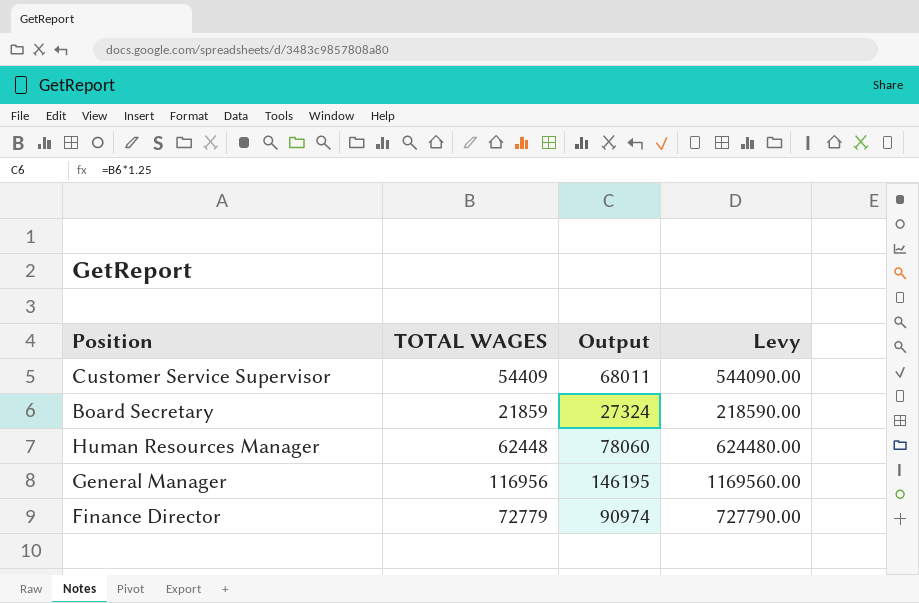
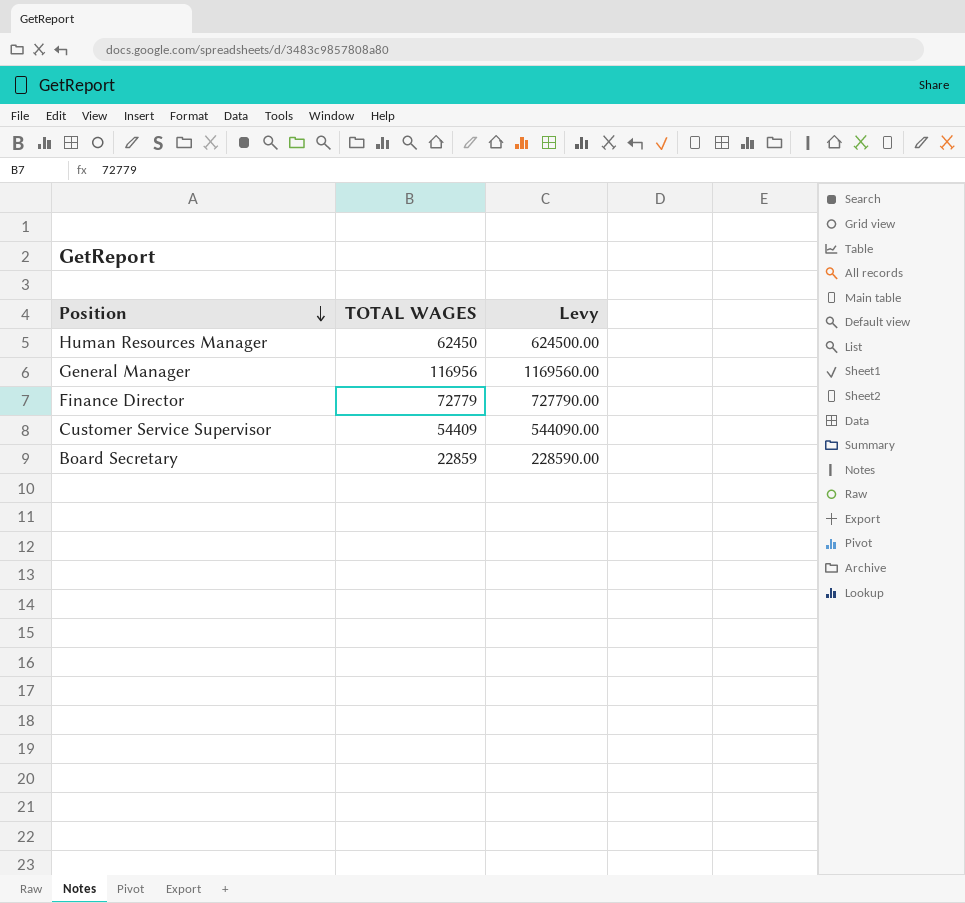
row order: none -> Position descending
column Output | formula: [TOTAL WAGES] * 1.25 -> none
Human Resources Manager | TOTAL WAGES: 62448 -> 62450
Human Resources Manager | Levy: 624480.00 -> 624500.00
Board Secretary | TOTAL WAGES: 21859 -> 22859
Board Secretary | Levy: 218590.00 -> 228590.00

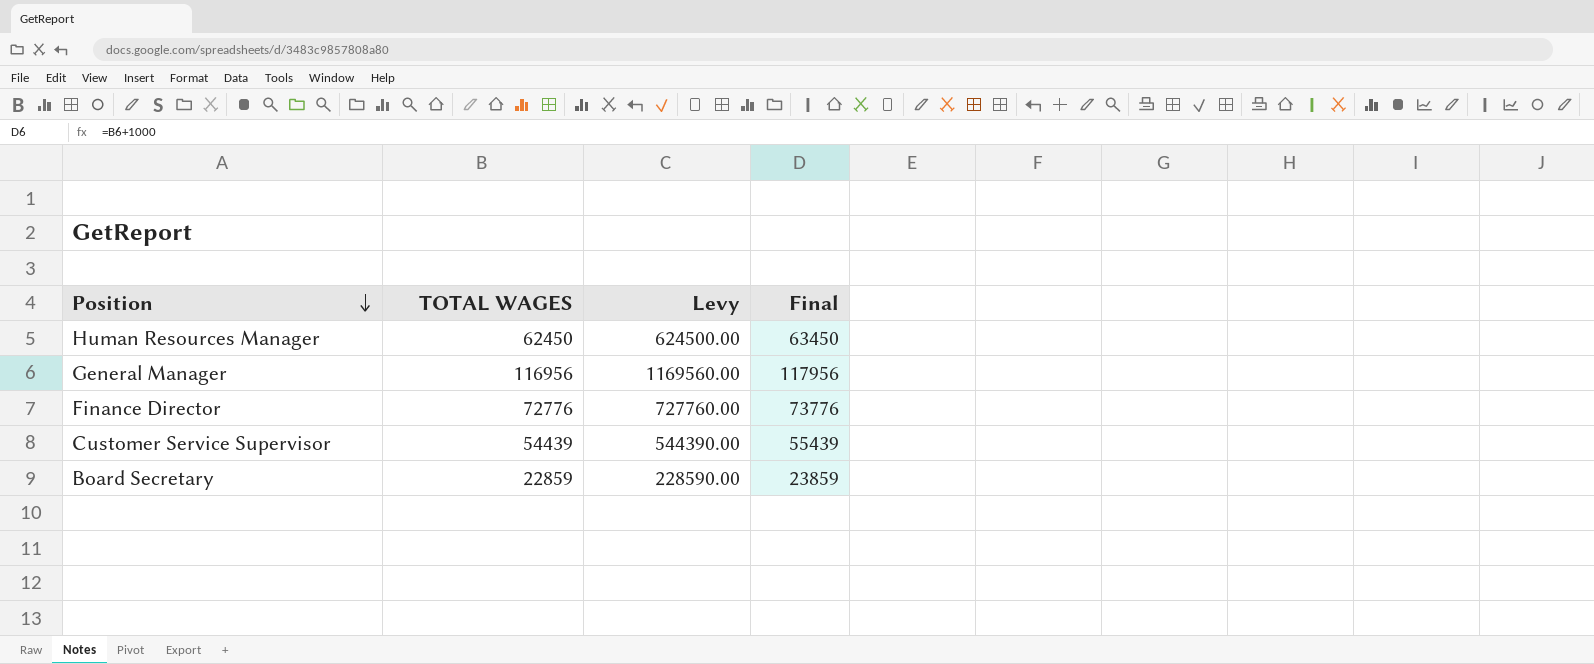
column Final | formula: none -> [TOTAL WAGES] + 1000
Finance Director | TOTAL WAGES: 72779 -> 72776
Finance Director | Levy: 727790.00 -> 727760.00
Customer Service Supervisor | TOTAL WAGES: 54409 -> 54439
Customer Service Supervisor | Levy: 544090.00 -> 544390.00

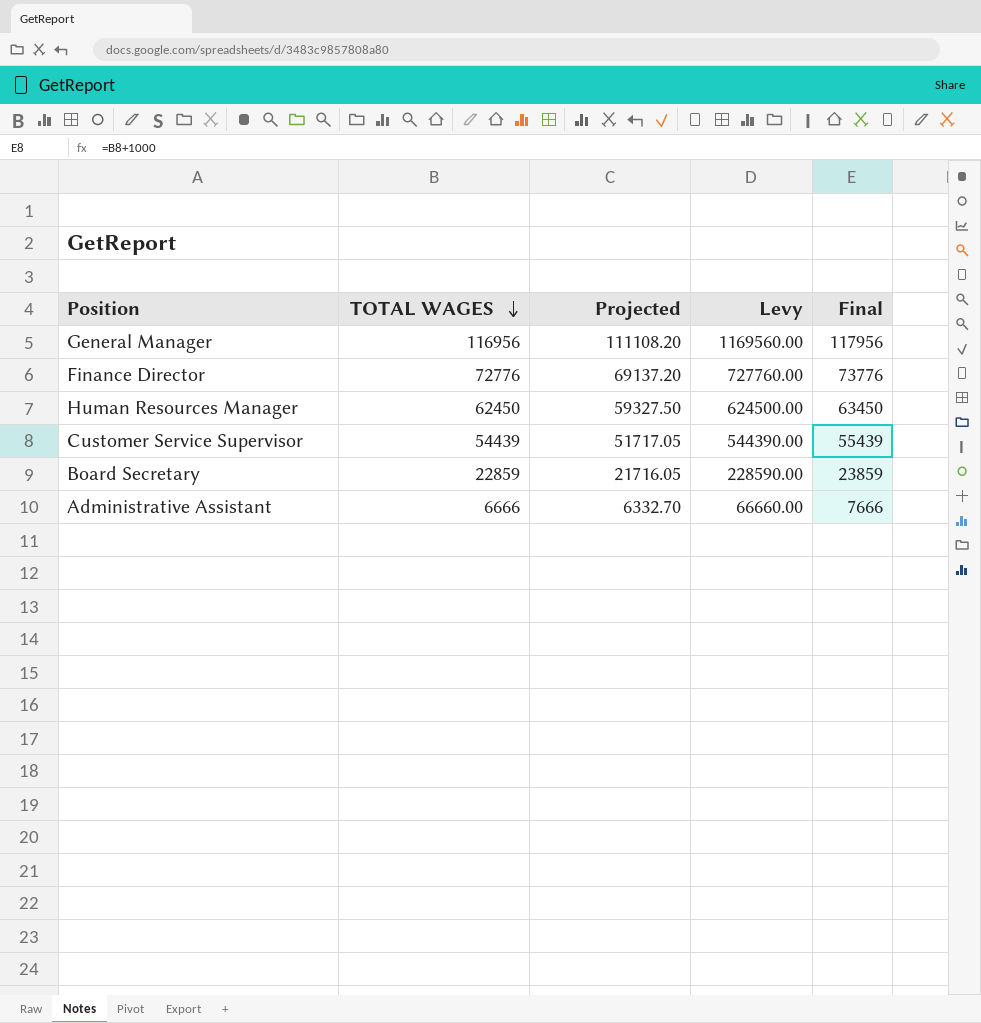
row order: Position descending -> TOTAL WAGES descending
column Projected | formula: none -> [TOTAL WAGES] * 0.95
row Administrative Assistant: none -> 6666 | 6332.70 | 66660.00 | 7666

